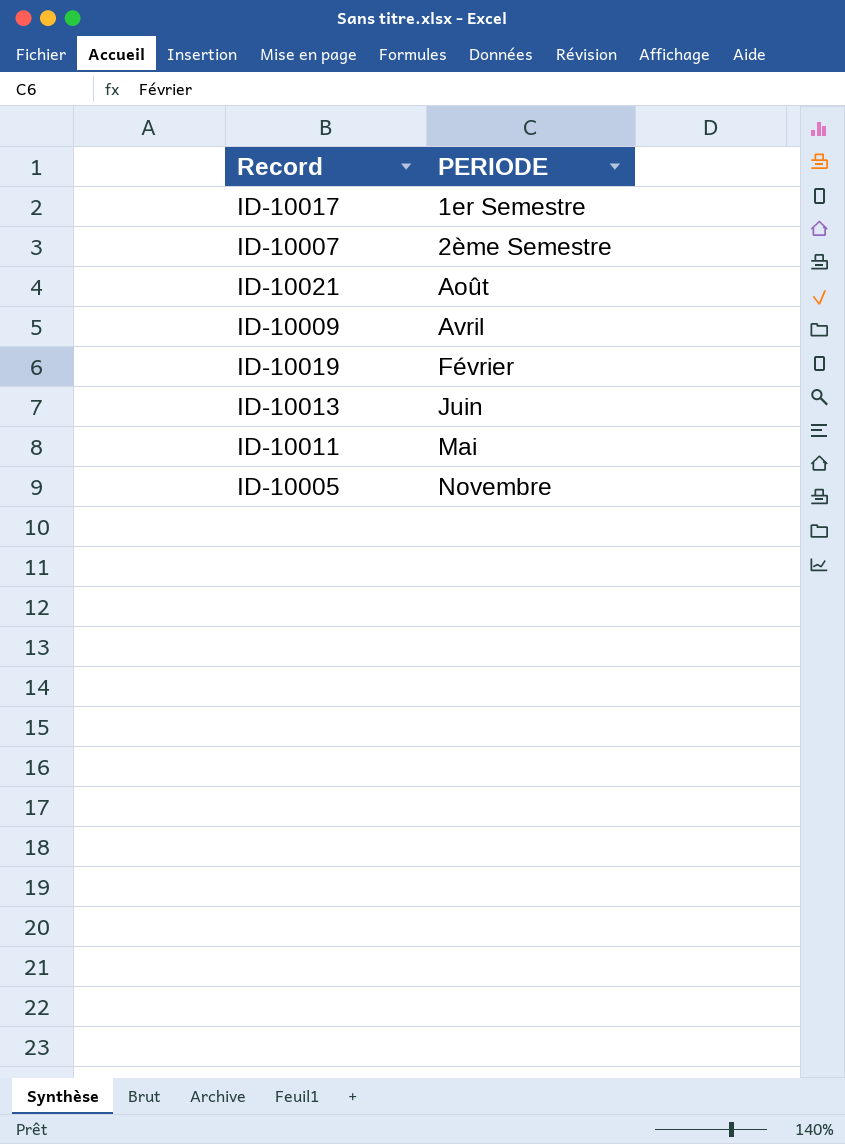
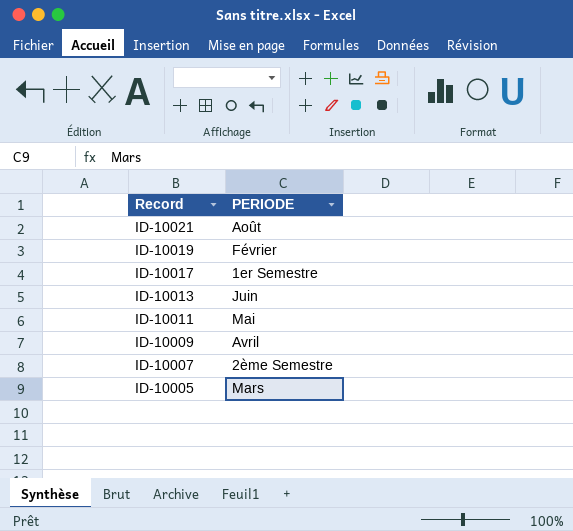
row order: PERIODE ascending -> Record descending
ID-10005 | PERIODE: Novembre -> Mars

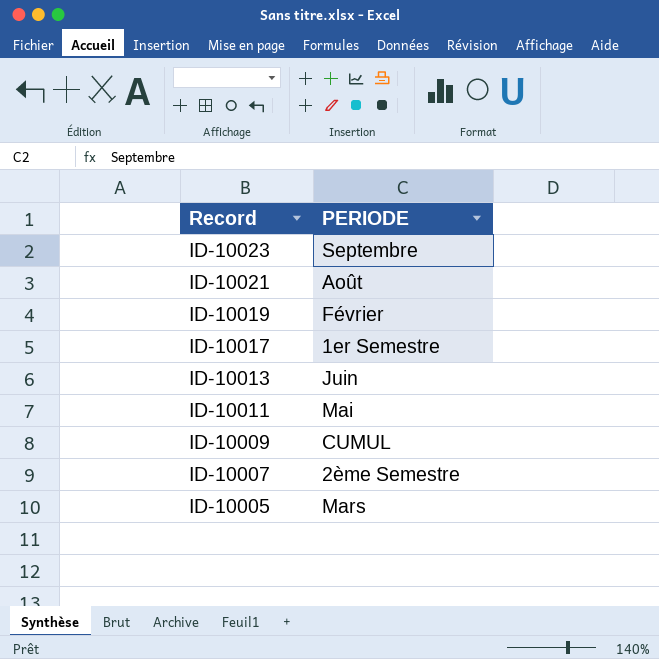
row ID-10023: none -> Septembre
ID-10009 | PERIODE: Avril -> CUMUL

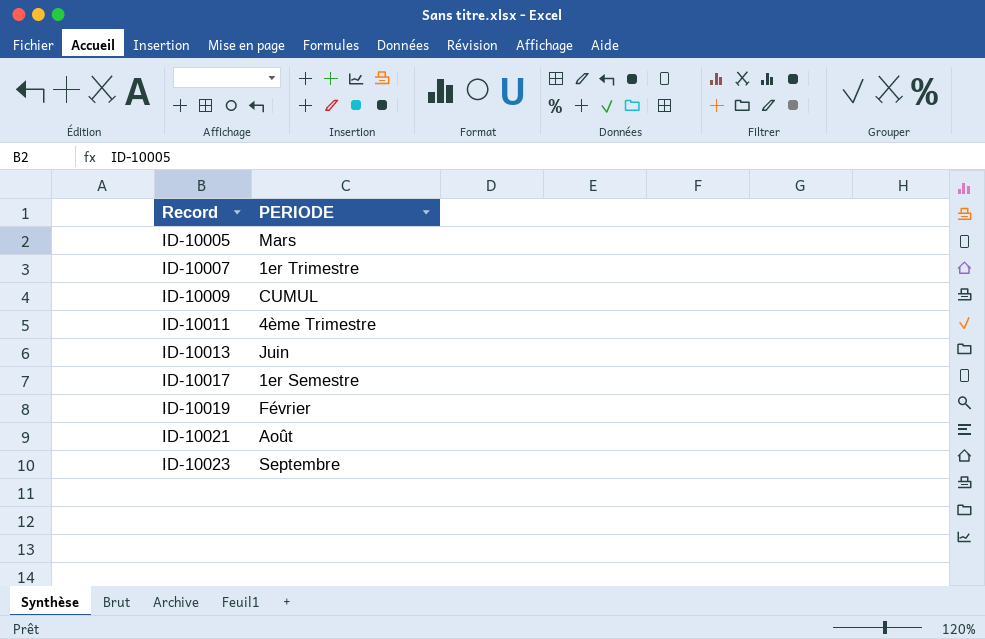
row order: Record descending -> Record ascending
ID-10007 | PERIODE: 2ème Semestre -> 1er Trimestre
ID-10011 | PERIODE: Mai -> 4ème Trimestre

